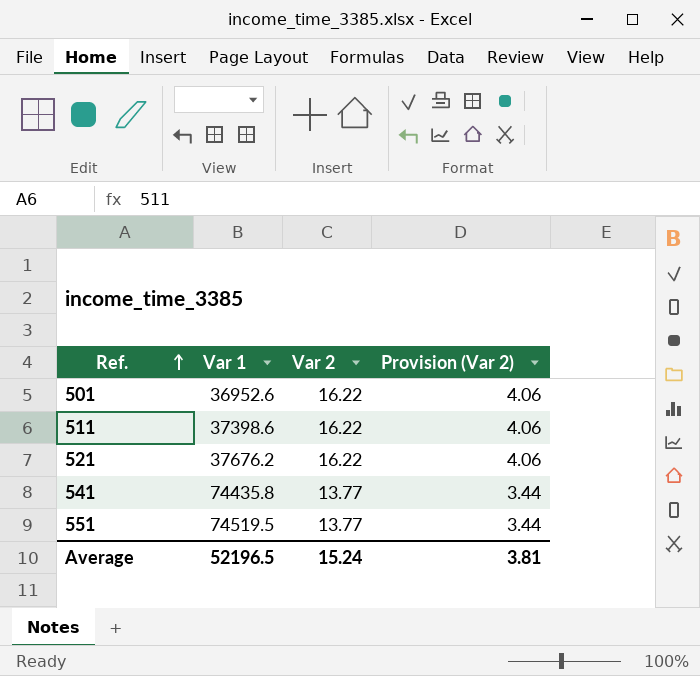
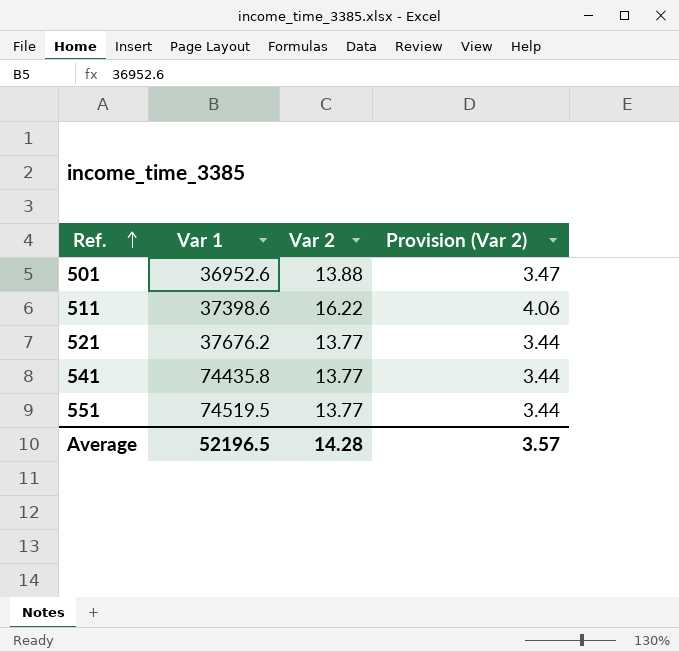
501 | Var 2: 16.22 -> 13.88
501 | Provision (Var 2): 4.06 -> 3.47
521 | Var 2: 16.22 -> 13.77
521 | Provision (Var 2): 4.06 -> 3.44
Average | Var 2: 15.24 -> 14.28
Average | Provision (Var 2): 3.81 -> 3.57

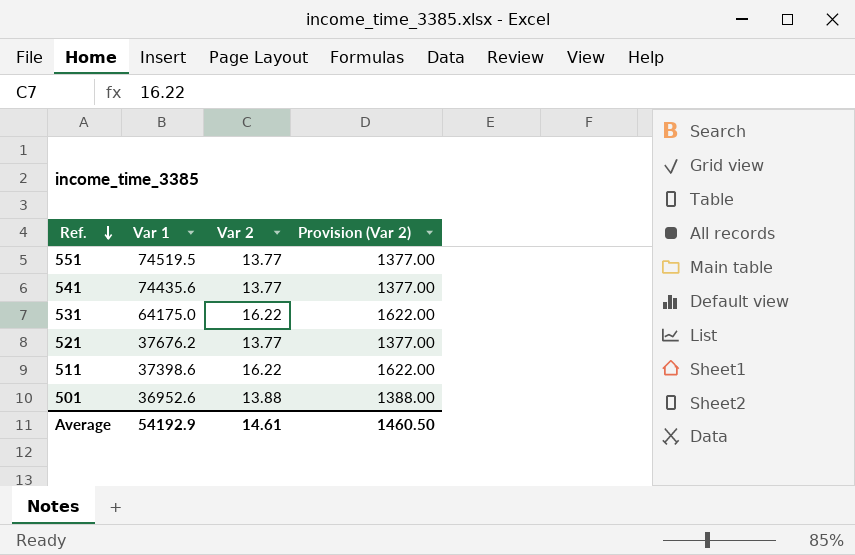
row order: Ref. ascending -> Ref. descending
column Provision (Var 2) | formula: [Var 2] * 0.25 -> [Var 2] * 100
541 | Var 1: 74435.8 -> 74435.6
row 531: none -> 64175.0 | 16.22 | 1622.00
Average | Var 1: 52196.5 -> 54192.9
Average | Var 2: 14.28 -> 14.61
Average | Provision (Var 2): 3.57 -> 1460.50

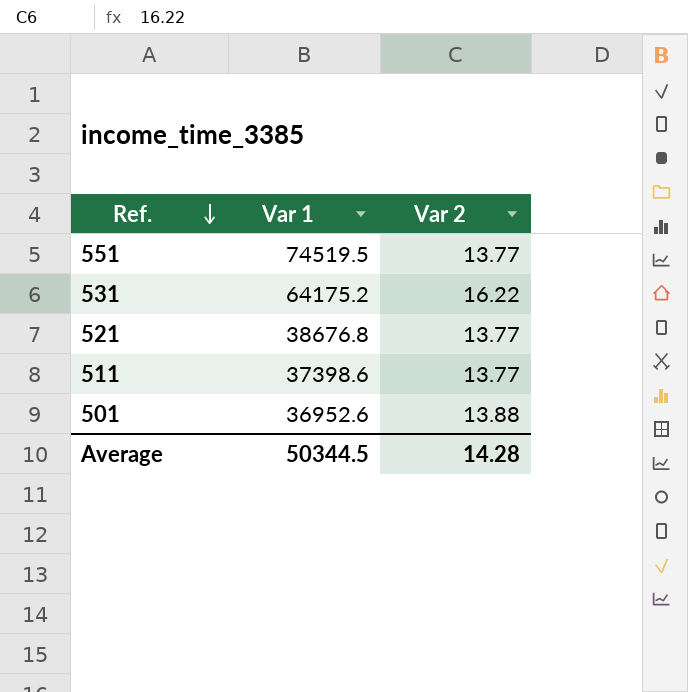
column Provision (Var 2) | formula: [Var 2] * 100 -> none
row 541: 74435.6 | 13.77 | 1377.00 -> none
531 | Var 1: 64175.0 -> 64175.2
521 | Var 1: 37676.2 -> 38676.8
511 | Var 2: 16.22 -> 13.77
Average | Var 1: 54192.9 -> 50344.5
Average | Var 2: 14.61 -> 14.28

